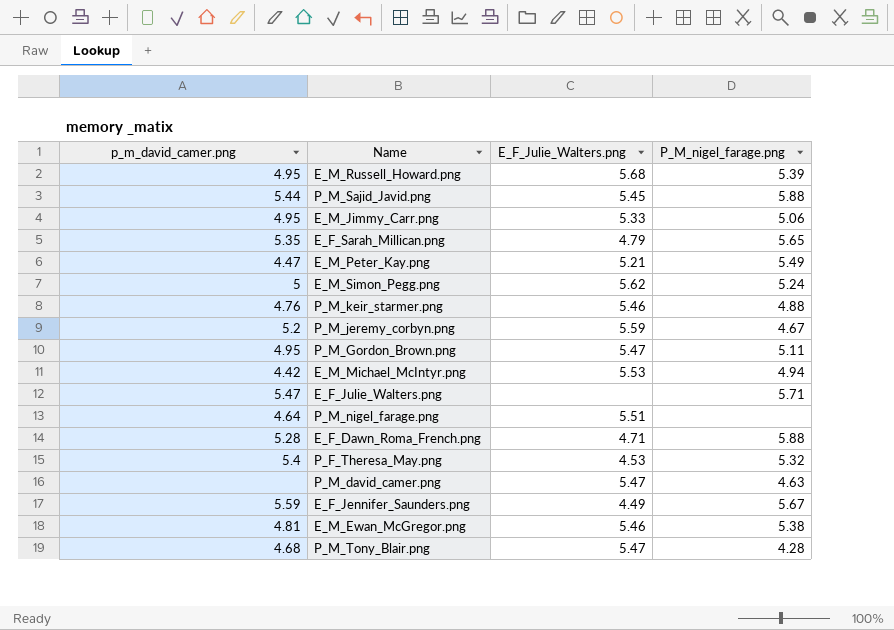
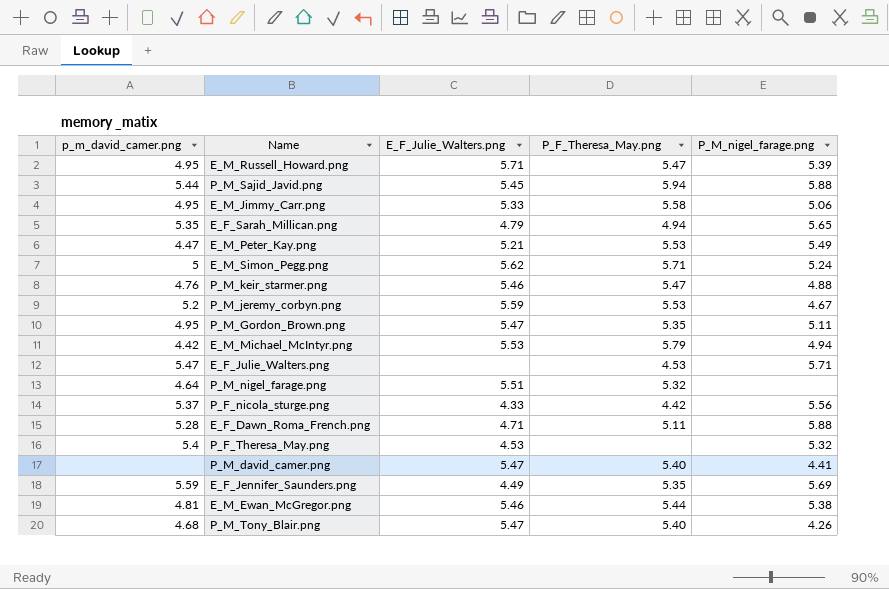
column P_F_Theresa_May.png | position: none -> 4
E_M_Russell_Howard.png | E_F_Julie_Walters.png: 5.68 -> 5.71
row P_F_nicola_sturge.png: none -> 5.37 | 4.33 | 4.42 | 5.56
P_M_david_camer.png | P_M_nigel_farage.png: 4.63 -> 4.41
E_F_Jennifer_Saunders.png | P_M_nigel_farage.png: 5.67 -> 5.69
P_M_Tony_Blair.png | P_M_nigel_farage.png: 4.28 -> 4.26

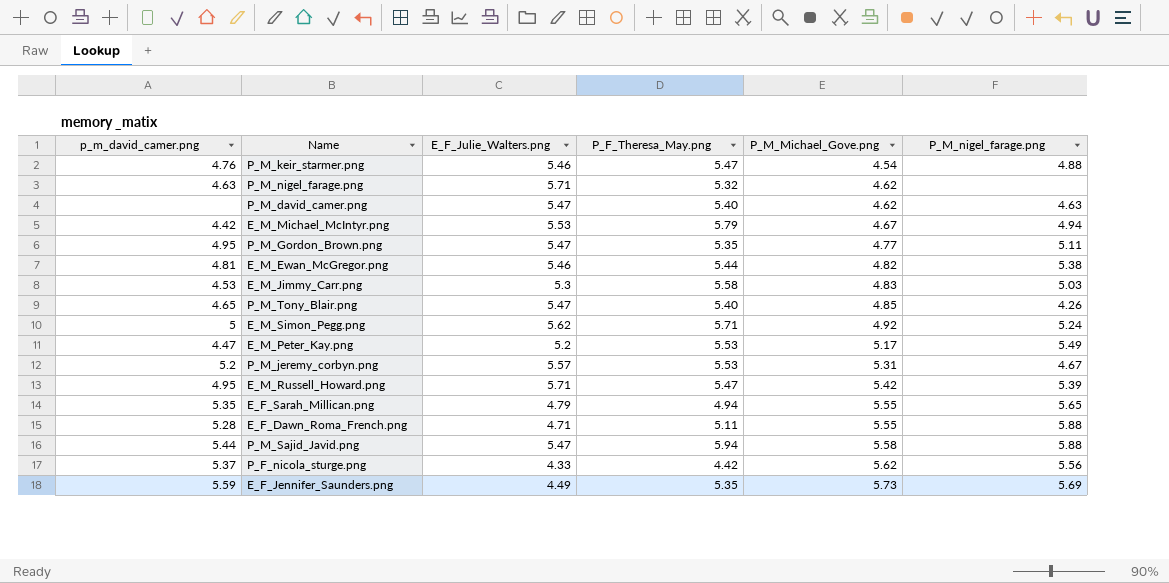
row order: none -> P_M_Michael_Gove.png ascending
column P_M_Michael_Gove.png | position: none -> 5
row E_F_Julie_Walters.png: 5.47 | none | 4.53 | 5.71 -> none
row P_F_Theresa_May.png: 5.4 | 4.53 | none | 5.32 -> none
P_M_nigel_farage.png | p_m_david_camer.png: 4.64 -> 4.63
P_M_nigel_farage.png | E_F_Julie_Walters.png: 5.51 -> 5.71
P_M_david_camer.png | P_M_nigel_farage.png: 4.41 -> 4.63
E_M_Jimmy_Carr.png | p_m_david_camer.png: 4.95 -> 4.53
E_M_Jimmy_Carr.png | E_F_Julie_Walters.png: 5.33 -> 5.3
E_M_Jimmy_Carr.png | P_M_nigel_farage.png: 5.06 -> 5.03
P_M_Tony_Blair.png | p_m_david_camer.png: 4.68 -> 4.65
E_M_Peter_Kay.png | E_F_Julie_Walters.png: 5.21 -> 5.2
P_M_jeremy_corbyn.png | E_F_Julie_Walters.png: 5.59 -> 5.57
P_M_Sajid_Javid.png | E_F_Julie_Walters.png: 5.45 -> 5.47

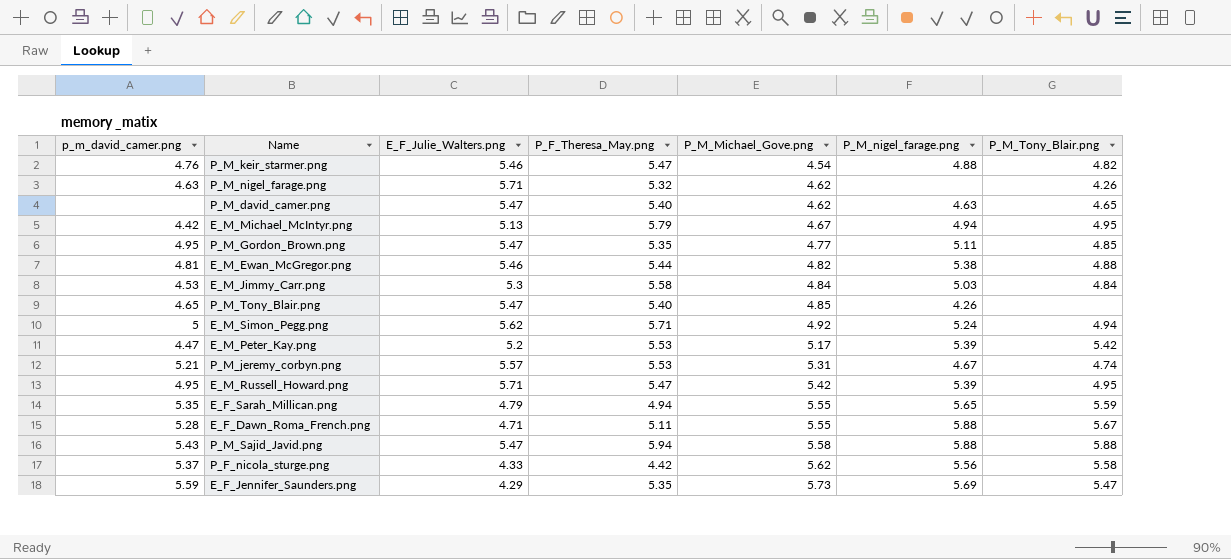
column P_M_Tony_Blair.png | position: none -> 7
E_M_Michael_McIntyr.png | E_F_Julie_Walters.png: 5.53 -> 5.13
E_M_Jimmy_Carr.png | P_M_Michael_Gove.png: 4.83 -> 4.84
E_M_Peter_Kay.png | P_M_nigel_farage.png: 5.49 -> 5.39
P_M_jeremy_corbyn.png | p_m_david_camer.png: 5.2 -> 5.21
P_M_Sajid_Javid.png | p_m_david_camer.png: 5.44 -> 5.43
E_F_Jennifer_Saunders.png | E_F_Julie_Walters.png: 4.49 -> 4.29

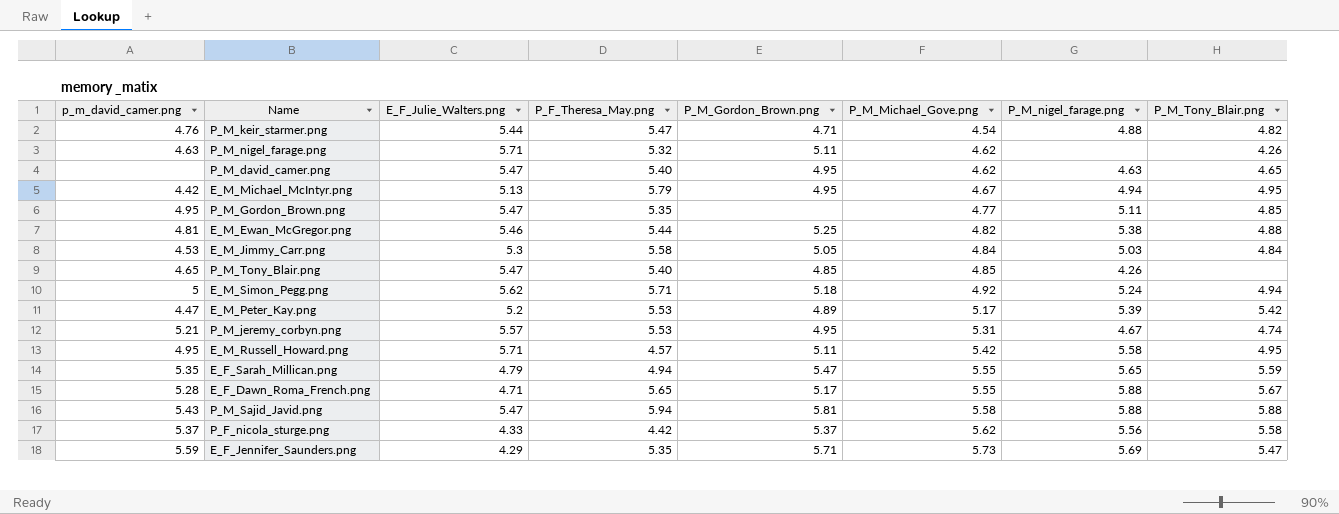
column P_M_Gordon_Brown.png | position: none -> 5
P_M_keir_starmer.png | E_F_Julie_Walters.png: 5.46 -> 5.44
E_M_Russell_Howard.png | P_F_Theresa_May.png: 5.47 -> 4.57
E_M_Russell_Howard.png | P_M_nigel_farage.png: 5.39 -> 5.58
E_F_Dawn_Roma_French.png | P_F_Theresa_May.png: 5.11 -> 5.65

